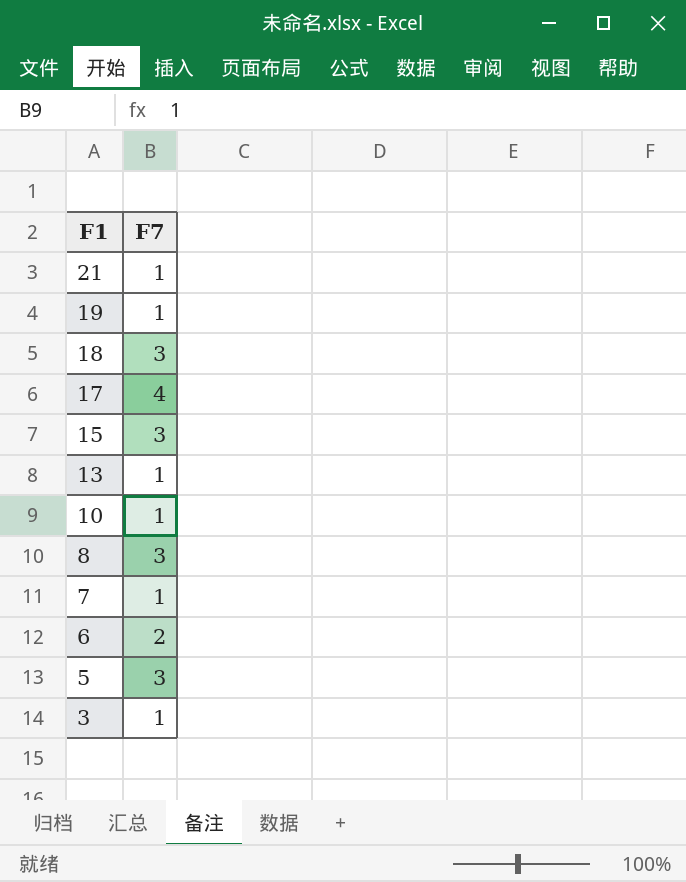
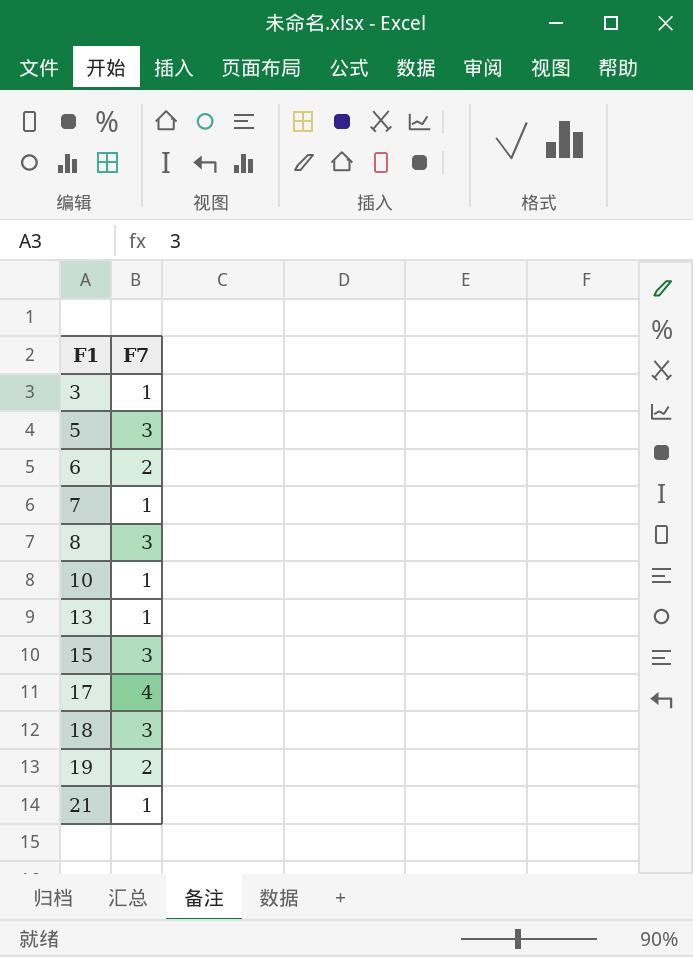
row order: F1 descending -> F1 ascending
19 | F7: 1 -> 2

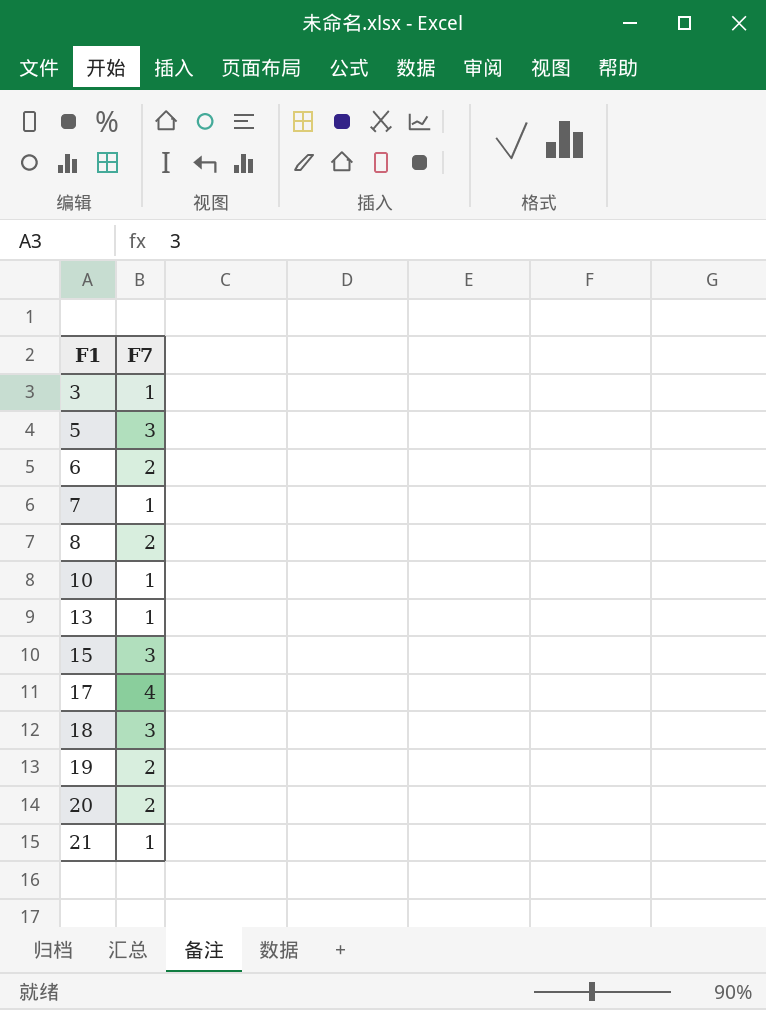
8 | F7: 3 -> 2
row 20: none -> 2

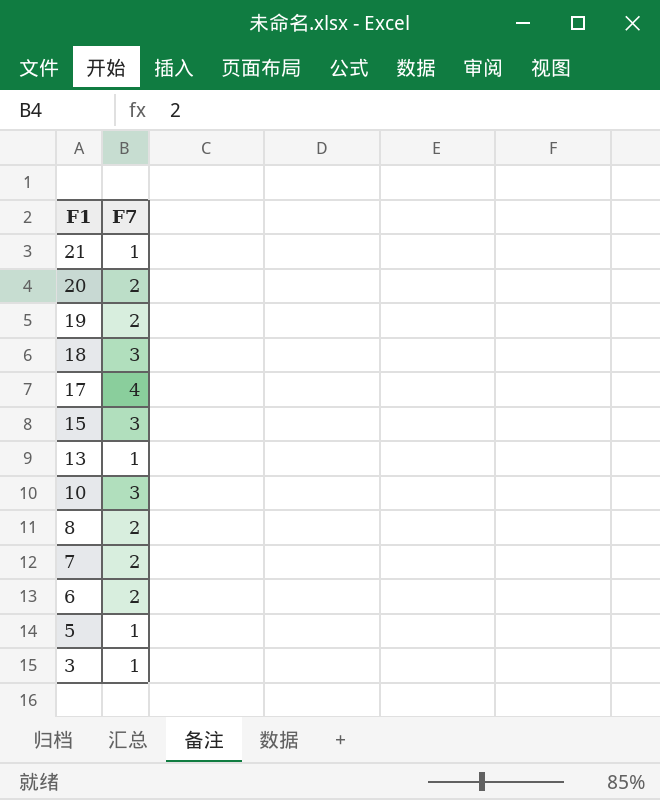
row order: F1 ascending -> F1 descending
10 | F7: 1 -> 3
7 | F7: 1 -> 2
5 | F7: 3 -> 1

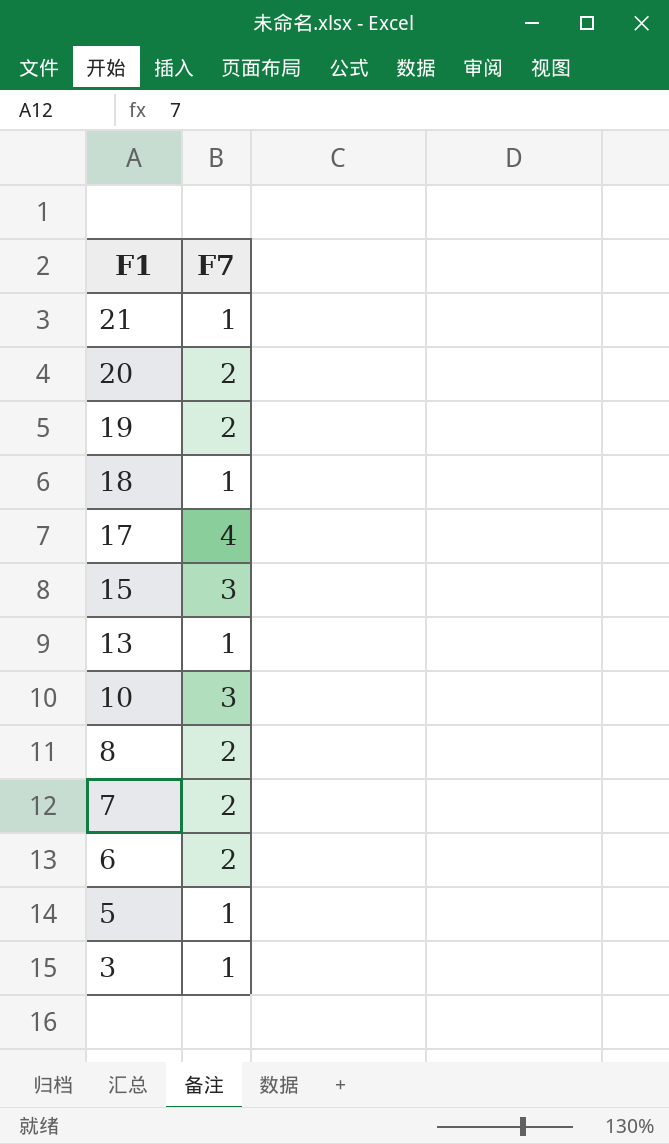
18 | F7: 3 -> 1

